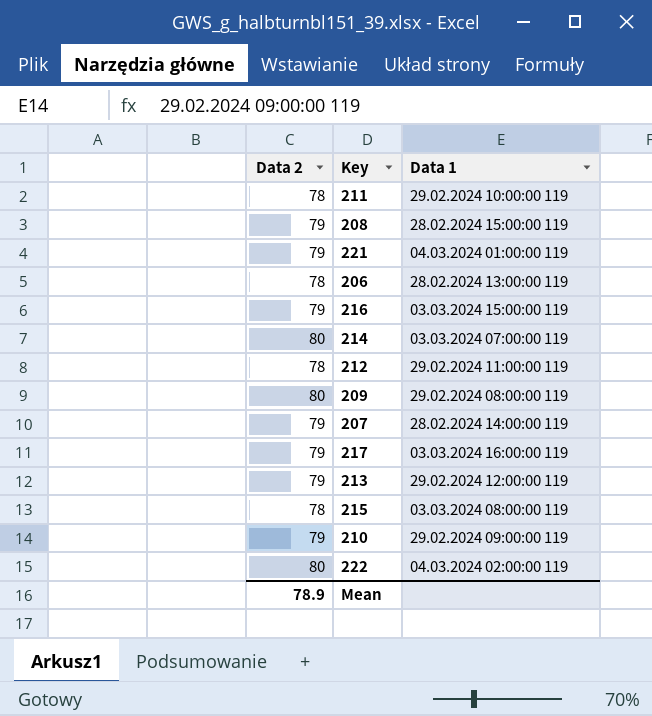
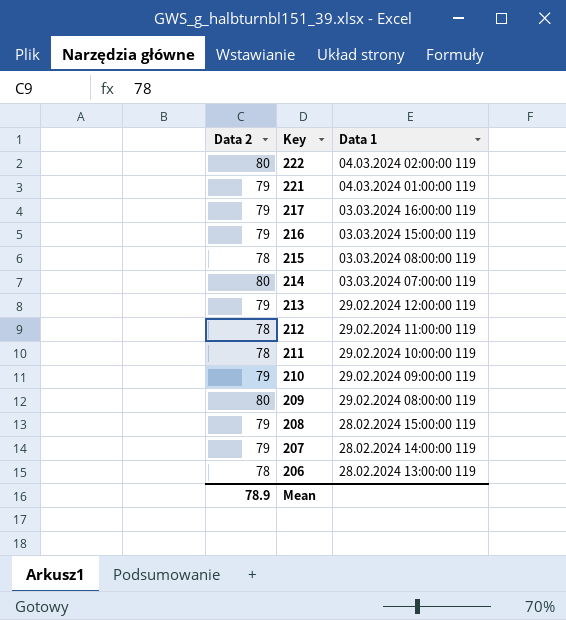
row order: none -> Key descending

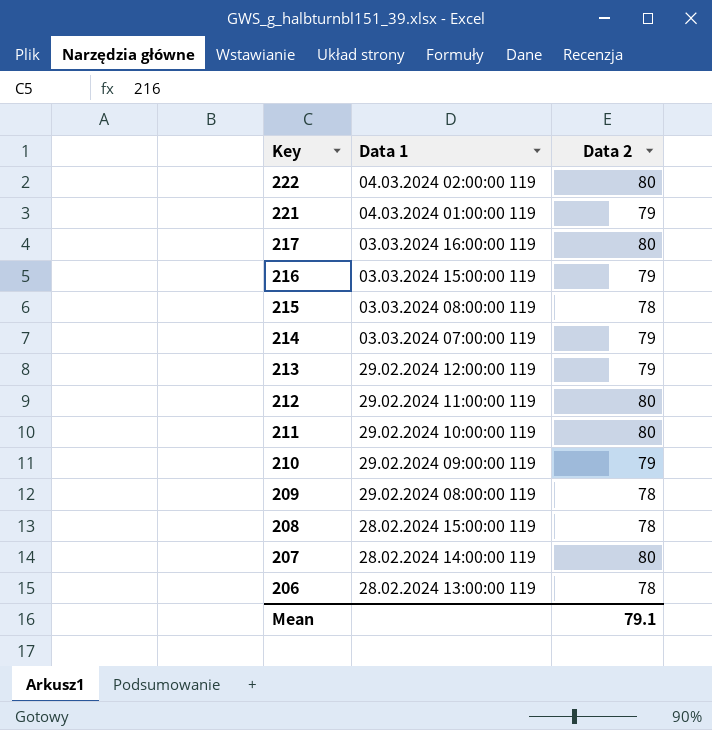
column Data 2 | position: 1 -> 3
217 | Data 2: 79 -> 80
214 | Data 2: 80 -> 79
212 | Data 2: 78 -> 80
211 | Data 2: 78 -> 80
209 | Data 2: 80 -> 78
208 | Data 2: 79 -> 78
207 | Data 2: 79 -> 80
Mean | Data 2: 78.9 -> 79.1

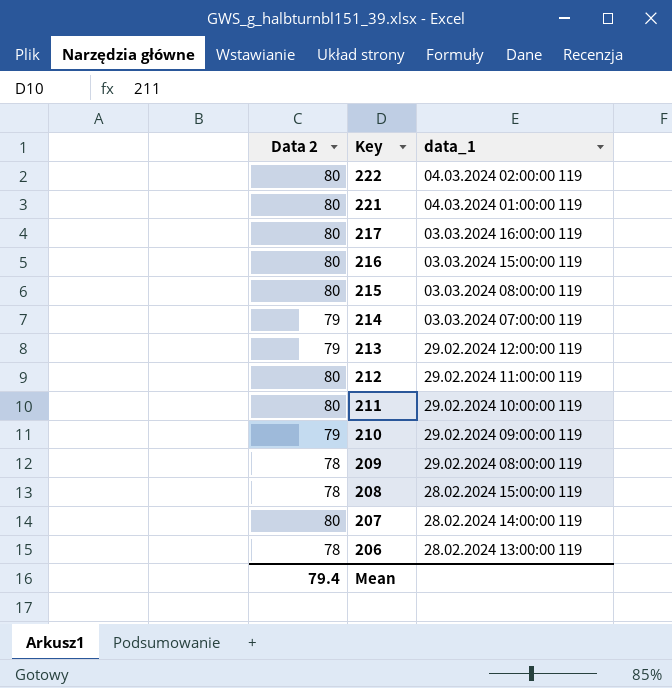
column Data 2 | position: 3 -> 1
column name: Data 1 -> data_1
221 | Data 2: 79 -> 80
216 | Data 2: 79 -> 80
215 | Data 2: 78 -> 80
Mean | Data 2: 79.1 -> 79.4

